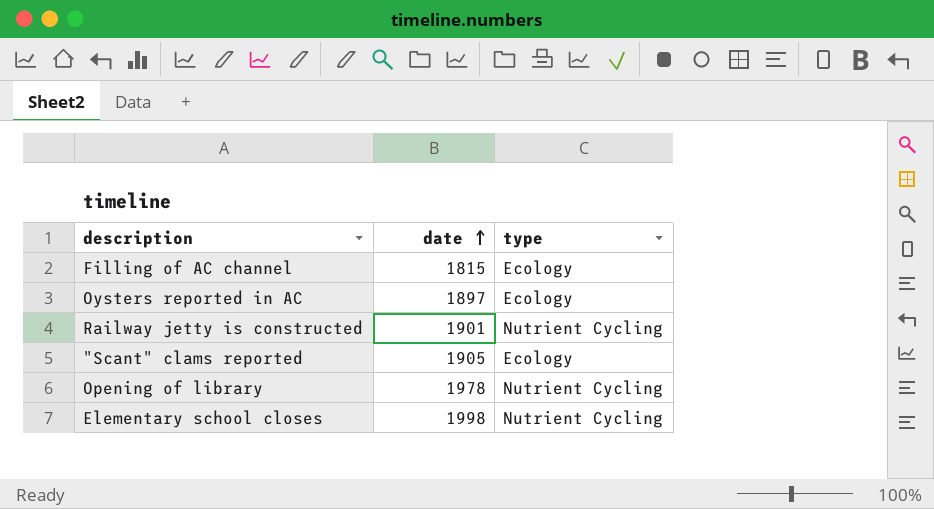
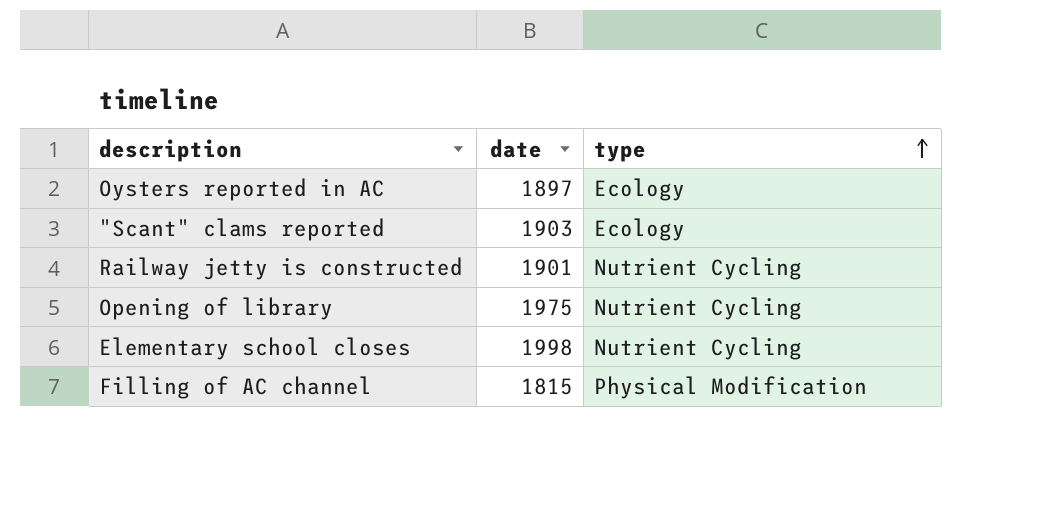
row order: date ascending -> type ascending
"Scant" clams reported | date: 1905 -> 1903
Opening of library | date: 1978 -> 1975
Filling of AC channel | type: Ecology -> Physical Modification

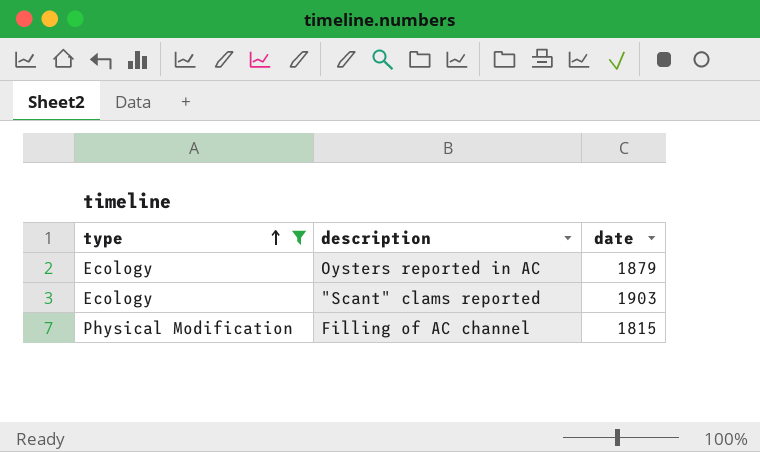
filter: none -> type != Nutrient Cycling
column type | position: 3 -> 1
Oysters reported in AC | date: 1897 -> 1879

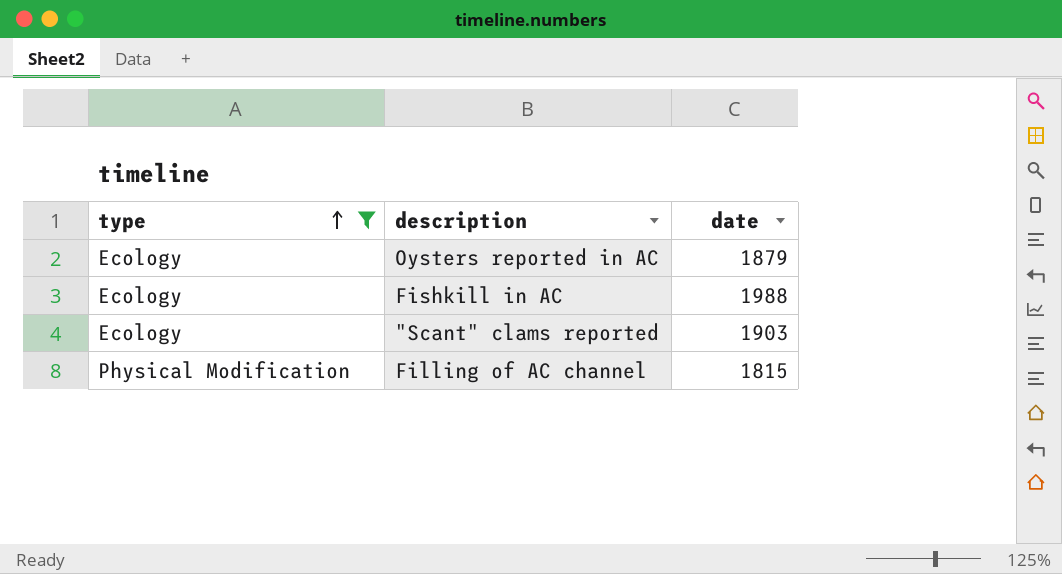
row Fishkill in AC: none -> Ecology | 1988

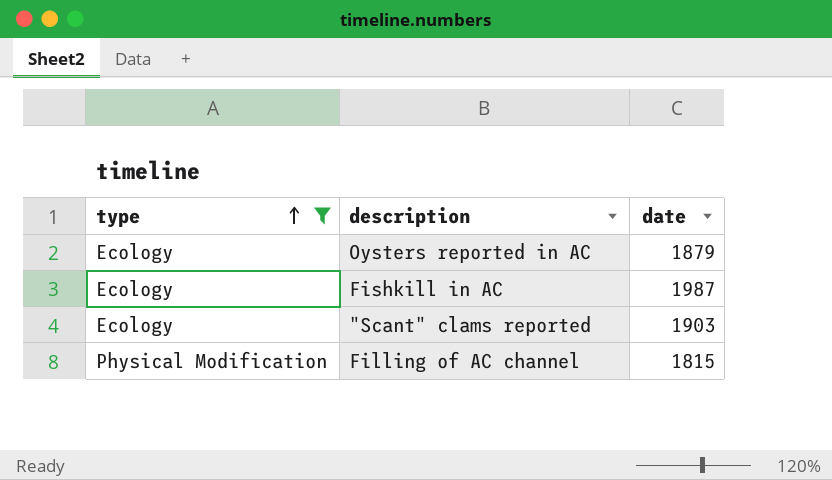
Fishkill in AC | date: 1988 -> 1987

